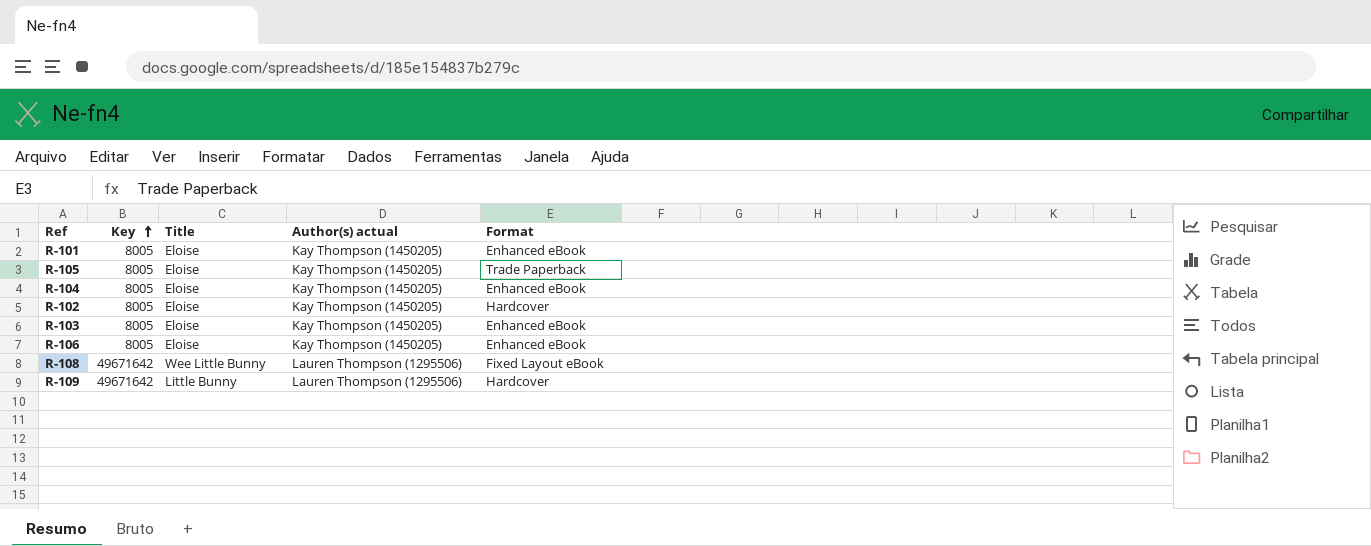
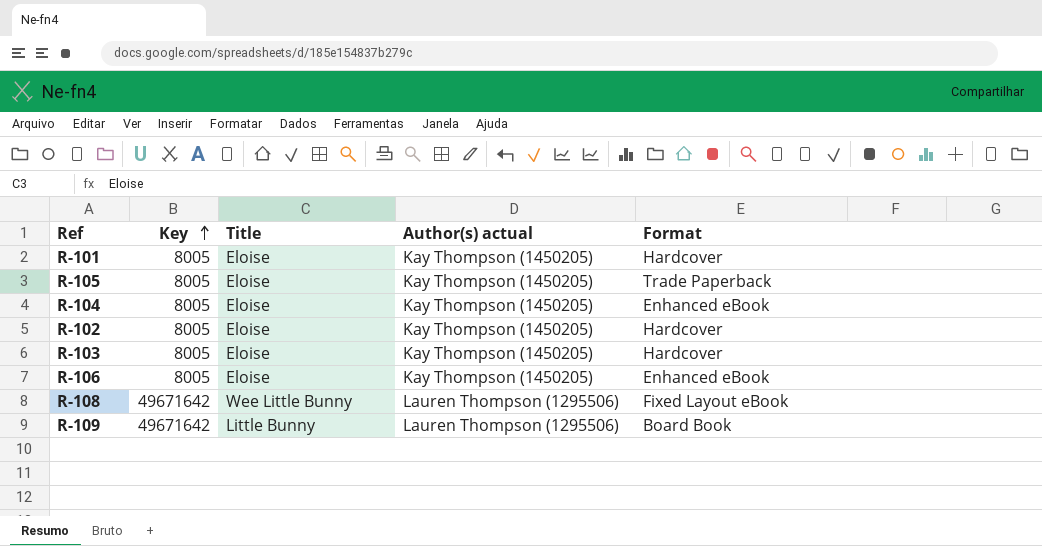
R-101 | Format: Enhanced eBook -> Hardcover
R-103 | Format: Enhanced eBook -> Hardcover
R-109 | Format: Hardcover -> Board Book

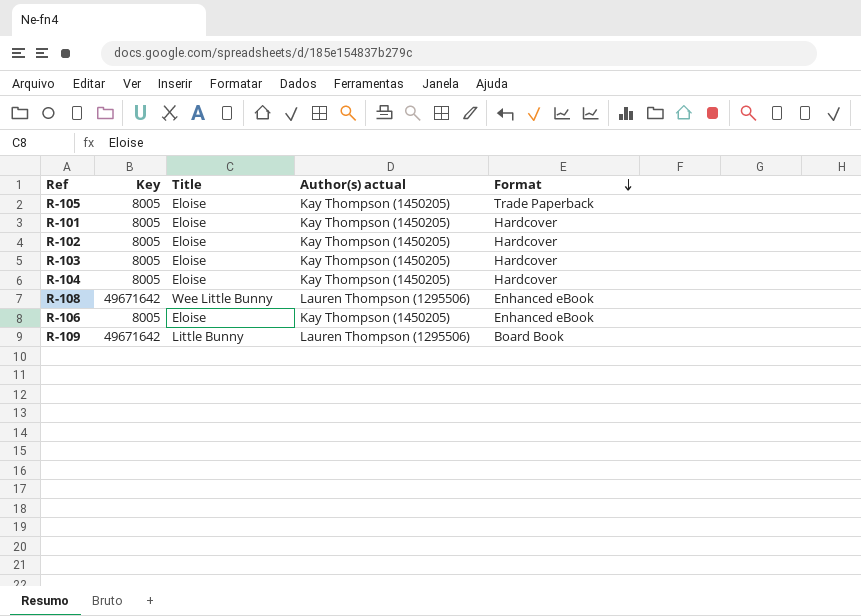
row order: Key ascending -> Format descending
R-104 | Format: Enhanced eBook -> Hardcover
R-108 | Format: Fixed Layout eBook -> Enhanced eBook

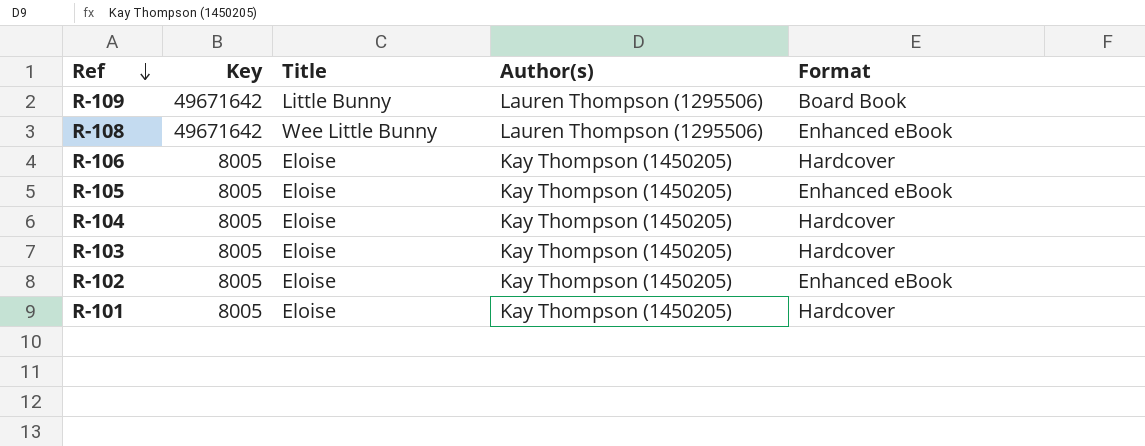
row order: Format descending -> Ref descending
column name: Author(s) actual -> Author(s)
R-106 | Format: Enhanced eBook -> Hardcover
R-105 | Format: Trade Paperback -> Enhanced eBook
R-102 | Format: Hardcover -> Enhanced eBook

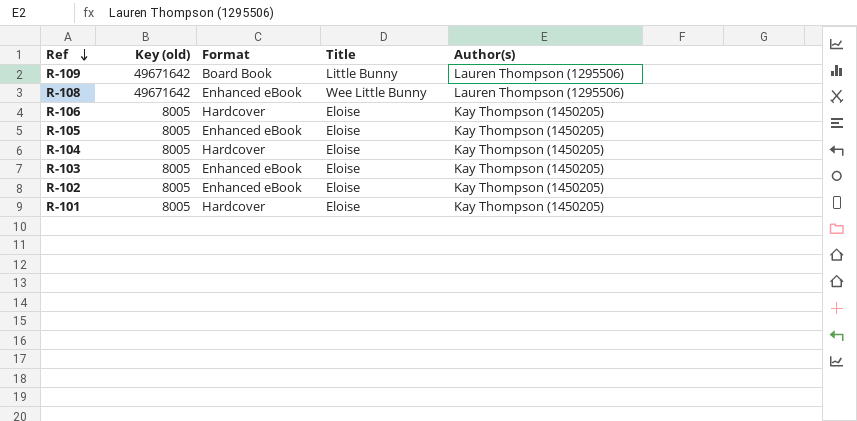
column name: Key -> Key (old)
column Format | position: 5 -> 3
R-103 | Format: Hardcover -> Enhanced eBook

